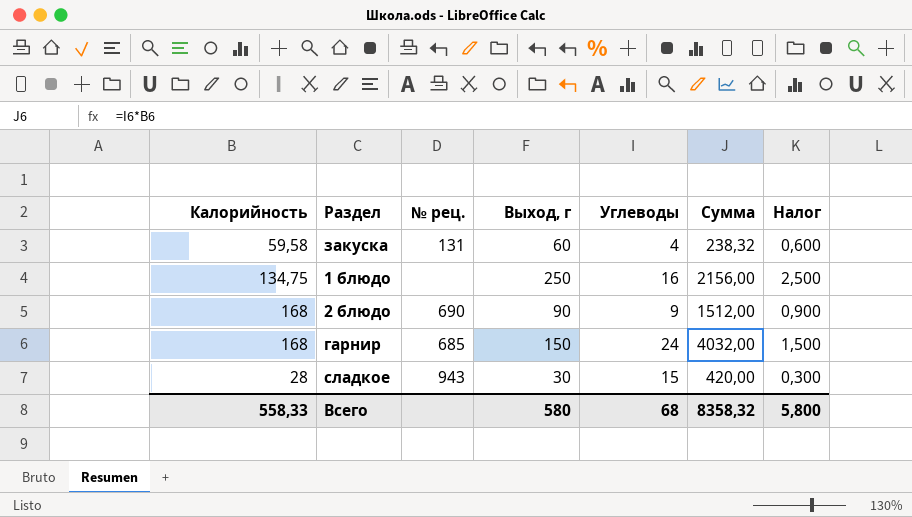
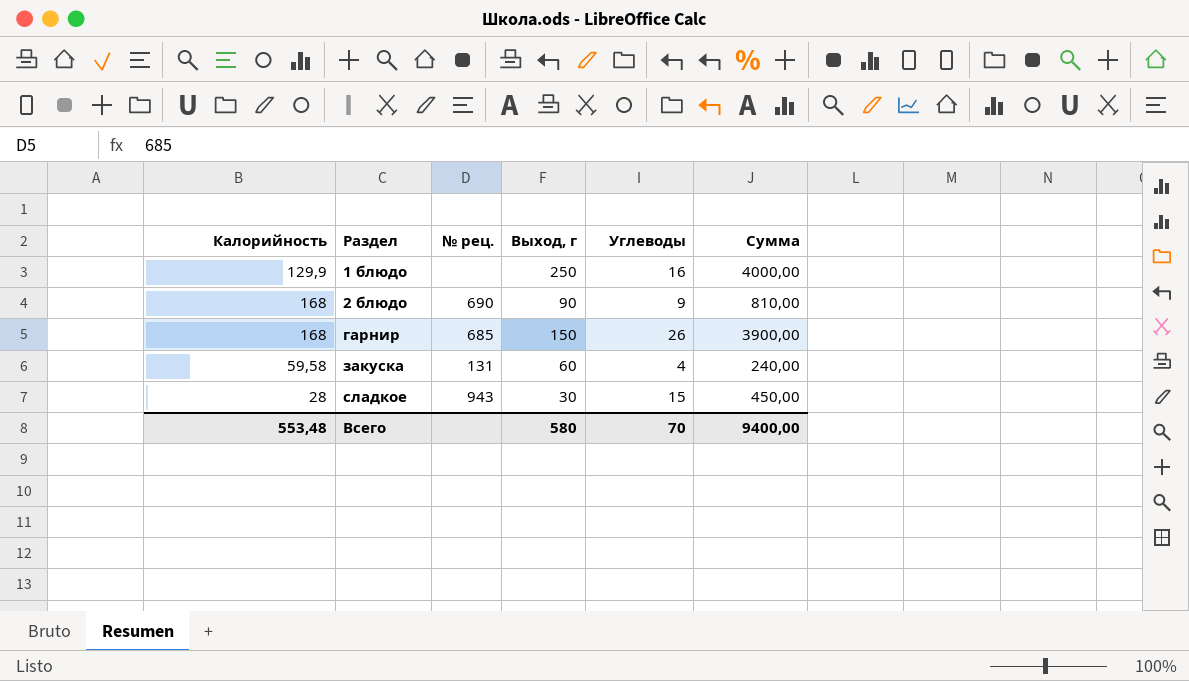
row order: none -> Раздел ascending
column Налог | formula: [Выход, г] * 0,01 -> none
column Сумма | formula: [Калорийность] * [Углеводы] -> [Выход, г] * [Углеводы]
1 блюдо | Калорийность: 134,75 -> 129,9
гарнир | Углеводы: 24 -> 26
Всего | Калорийность: 558,33 -> 553,48
Всего | Углеводы: 68 -> 70
Всего | Сумма: 8358,32 -> 9400,00

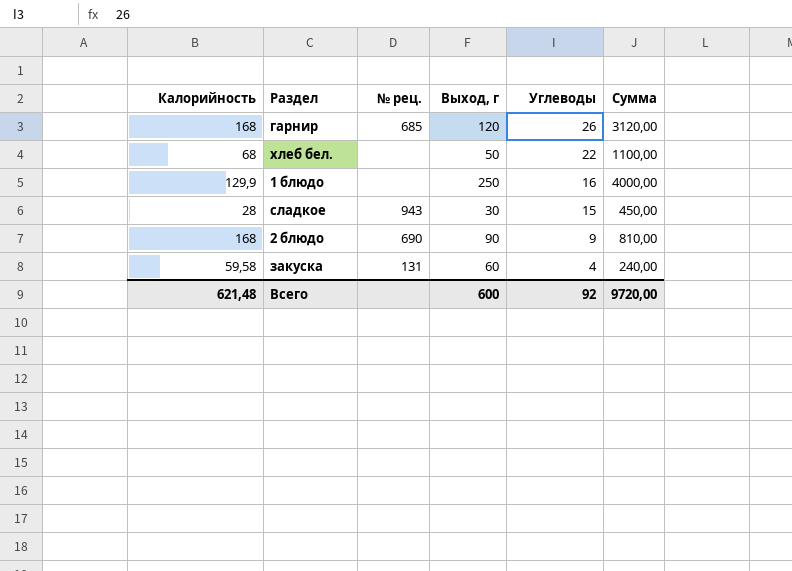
row order: Раздел ascending -> Углеводы descending
гарнир | Выход, г: 150 -> 120
гарнир | Сумма: 3900,00 -> 3120,00
row хлеб бел.: none -> 68 | none | 50 | 22 | 1100,00
Всего | Калорийность: 553,48 -> 621,48
Всего | Выход, г: 580 -> 600
Всего | Углеводы: 70 -> 92
Всего | Сумма: 9400,00 -> 9720,00

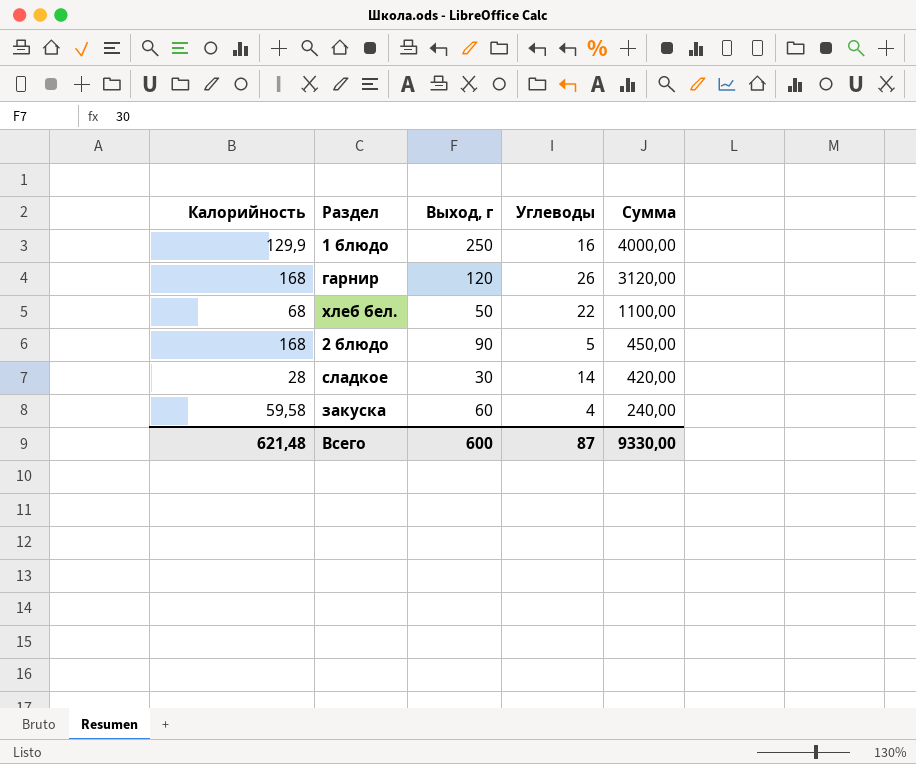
row order: Углеводы descending -> Сумма descending
column № рец. | position: 3 -> none
2 блюдо | Углеводы: 9 -> 5
2 блюдо | Сумма: 810,00 -> 450,00
сладкое | Углеводы: 15 -> 14
сладкое | Сумма: 450,00 -> 420,00
Всего | Углеводы: 92 -> 87
Всего | Сумма: 9720,00 -> 9330,00

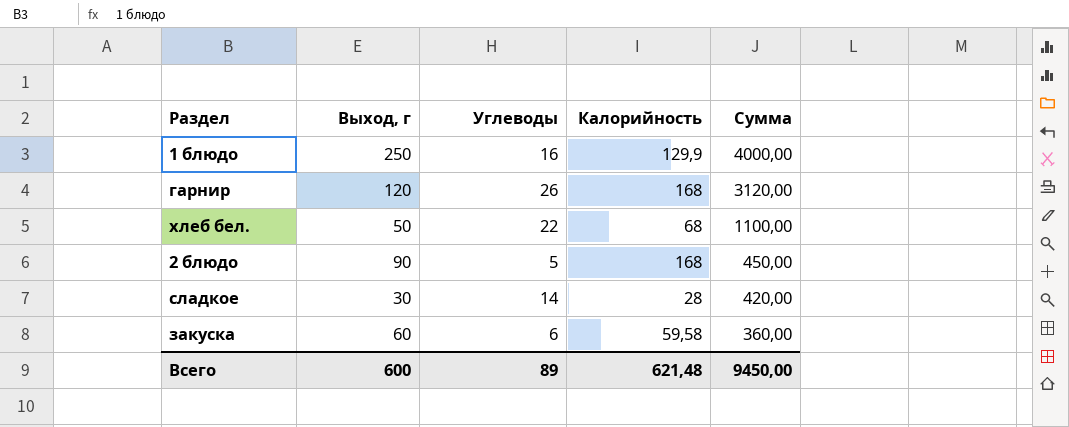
column Калорийность | position: 1 -> 4
закуска | Углеводы: 4 -> 6
закуска | Сумма: 240,00 -> 360,00
Всего | Углеводы: 87 -> 89
Всего | Сумма: 9330,00 -> 9450,00

